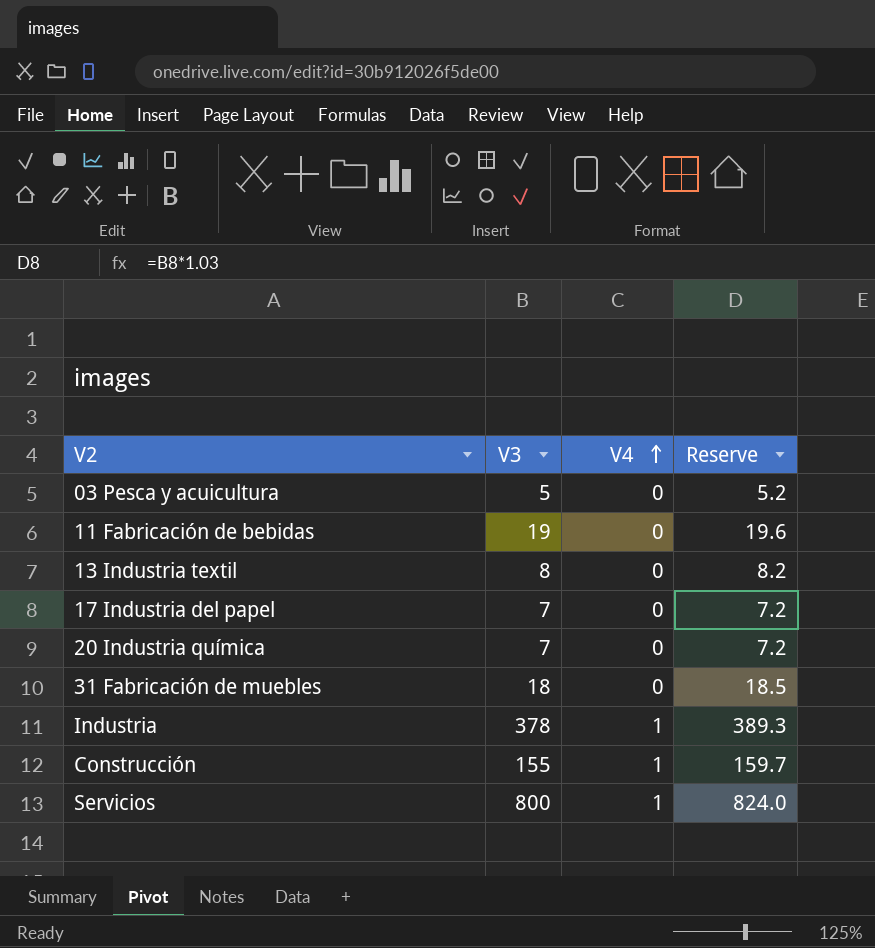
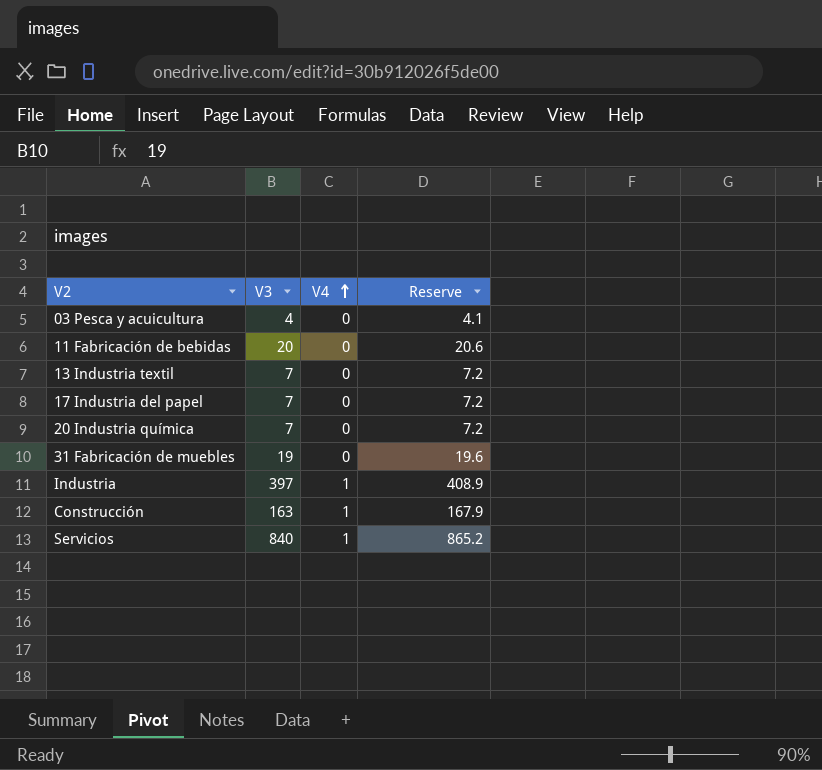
03 Pesca y acuicultura | V3: 5 -> 4
03 Pesca y acuicultura | Reserve: 5.2 -> 4.1
11 Fabricación de bebidas | V3: 19 -> 20
11 Fabricación de bebidas | Reserve: 19.6 -> 20.6
13 Industria textil | V3: 8 -> 7
13 Industria textil | Reserve: 8.2 -> 7.2
31 Fabricación de muebles | V3: 18 -> 19
31 Fabricación de muebles | Reserve: 18.5 -> 19.6
Industria | V3: 378 -> 397
Industria | Reserve: 389.3 -> 408.9
Construcción | V3: 155 -> 163
Construcción | Reserve: 159.7 -> 167.9
Servicios | V3: 800 -> 840
Servicios | Reserve: 824.0 -> 865.2

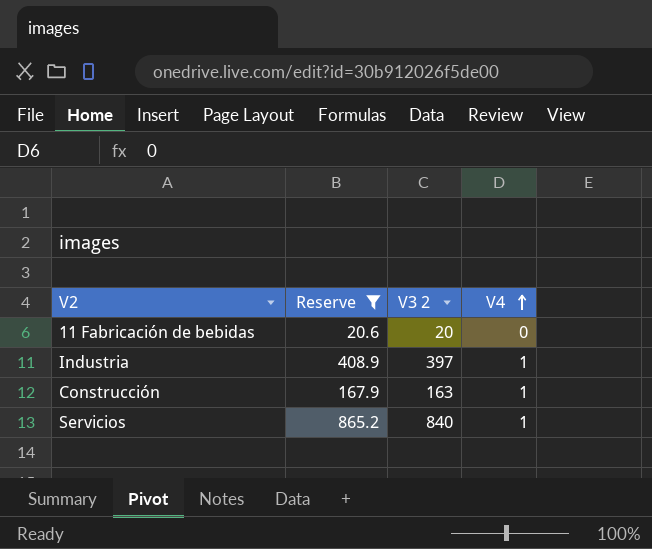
filter: none -> Reserve >= 20.6
column Reserve | position: 4 -> 2
column name: V3 -> V3 2

